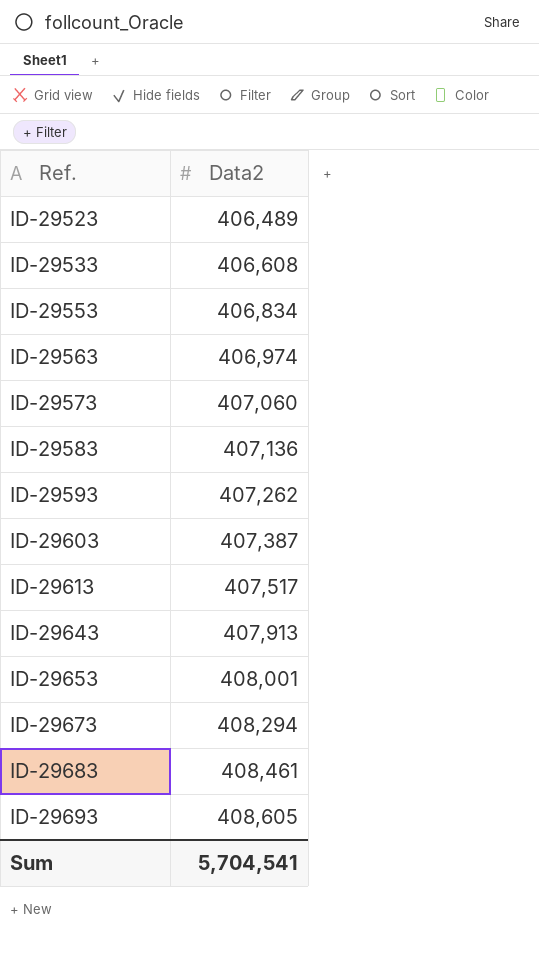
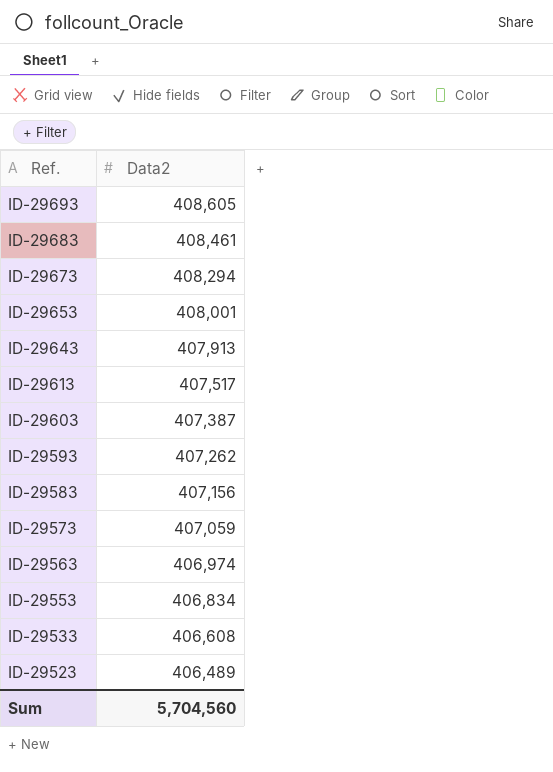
row order: Ref. ascending -> Ref. descending
ID-29583 | Data2: 407,136 -> 407,156
ID-29573 | Data2: 407,060 -> 407,059
Sum | Data2: 5,704,541 -> 5,704,560

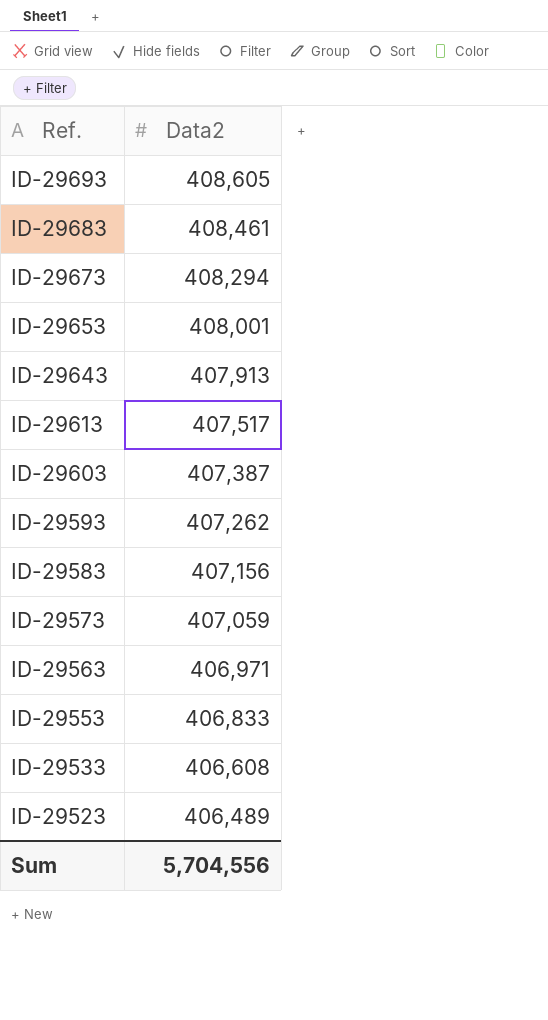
ID-29563 | Data2: 406,974 -> 406,971
ID-29553 | Data2: 406,834 -> 406,833
Sum | Data2: 5,704,560 -> 5,704,556

